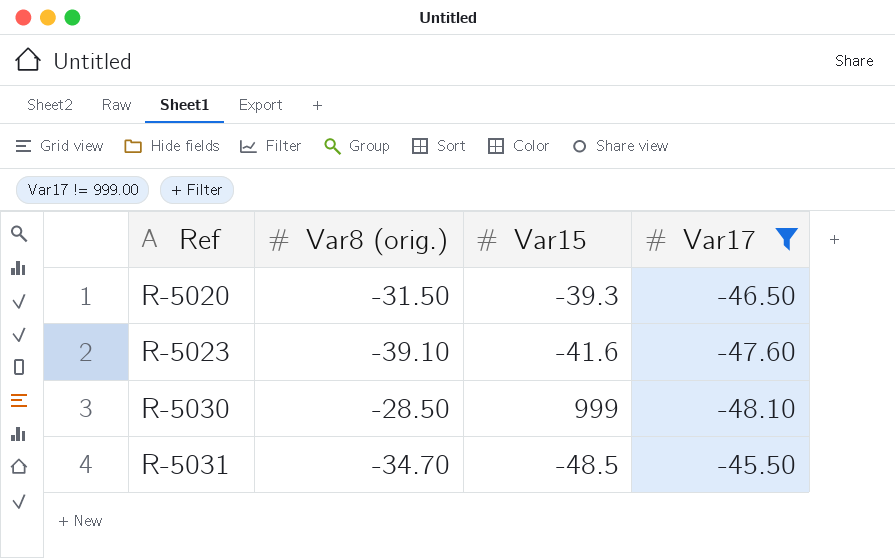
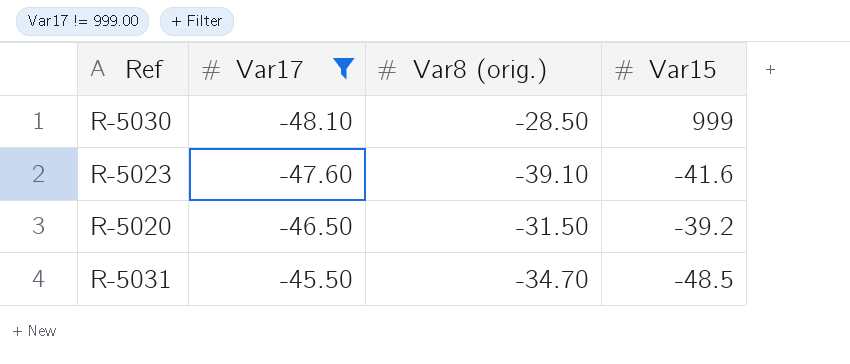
row order: Ref ascending -> Var17 ascending
column Var17 | position: 4 -> 2
R-5020 | Var15: -39.3 -> -39.2

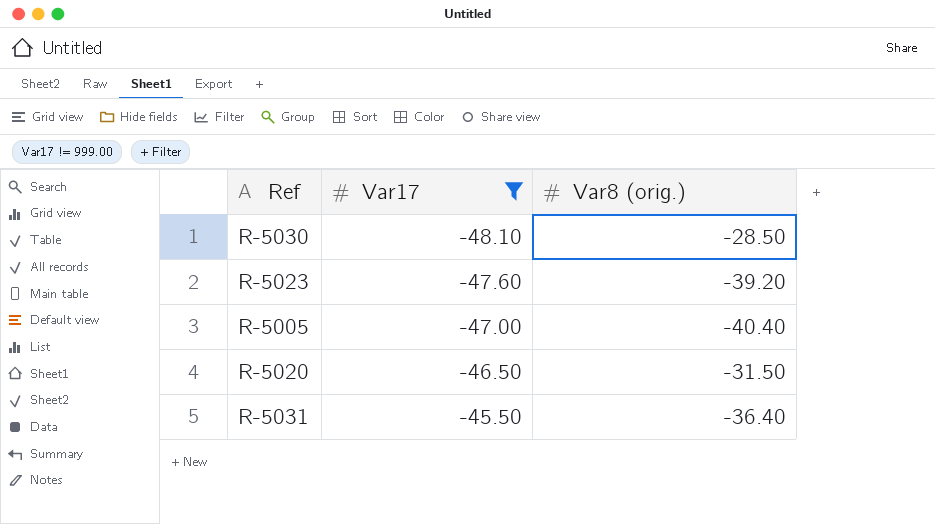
column Var15 | position: 4 -> none
R-5023 | Var8 (orig.): -39.10 -> -39.20
row R-5005: none -> -47.00 | -40.40
R-5031 | Var8 (orig.): -34.70 -> -36.40

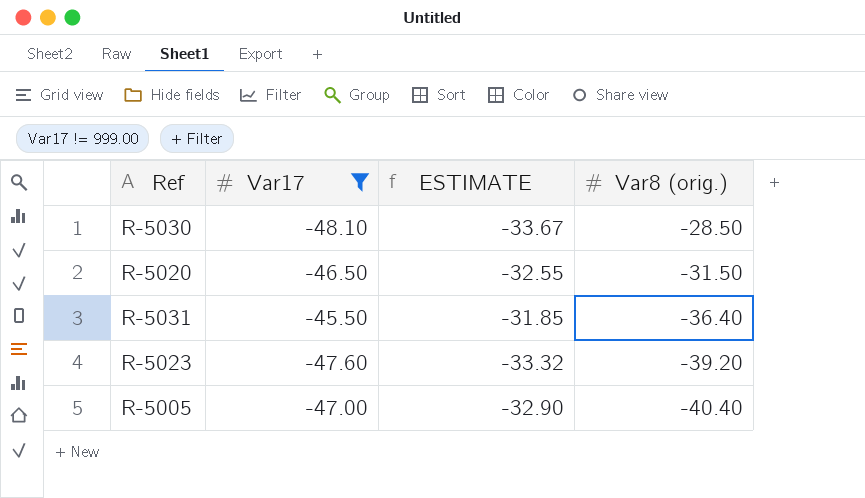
row order: Var17 ascending -> Var8 (orig.) descending
column ESTIMATE | formula: none -> [Var17] * 0.7

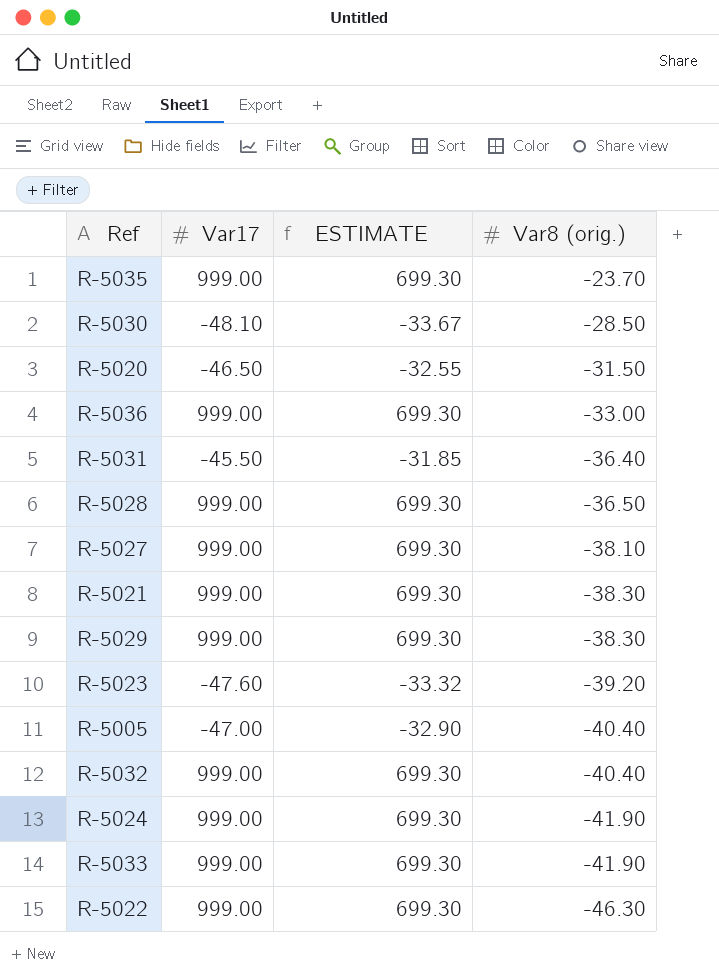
filter: Var17 != 999.00 -> none

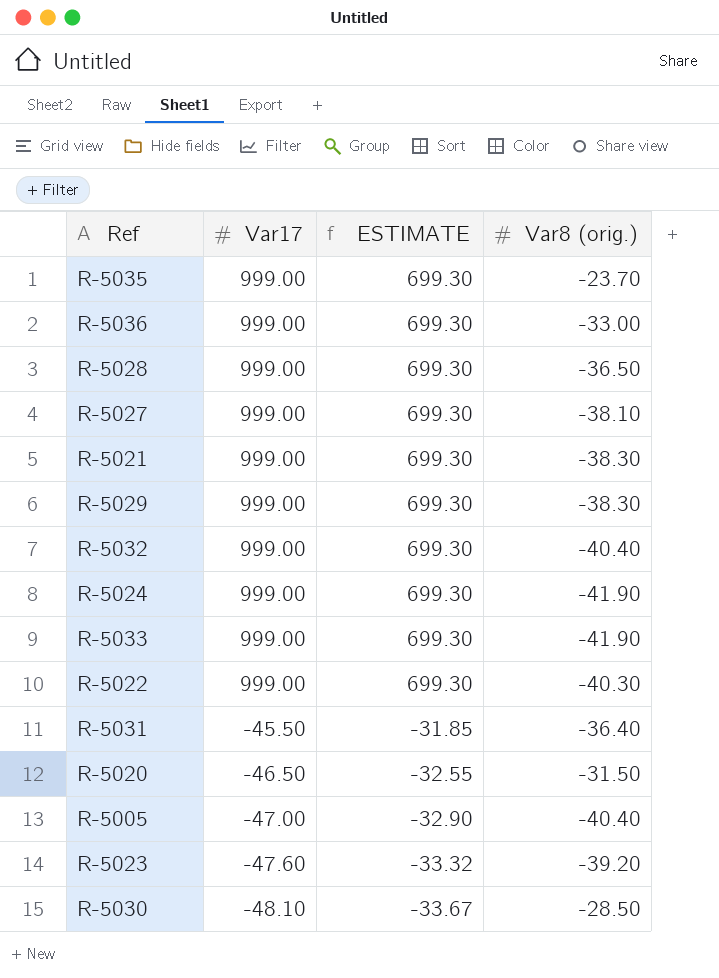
row order: Var8 (orig.) descending -> Var17 descending
R-5022 | Var8 (orig.): -46.30 -> -40.30

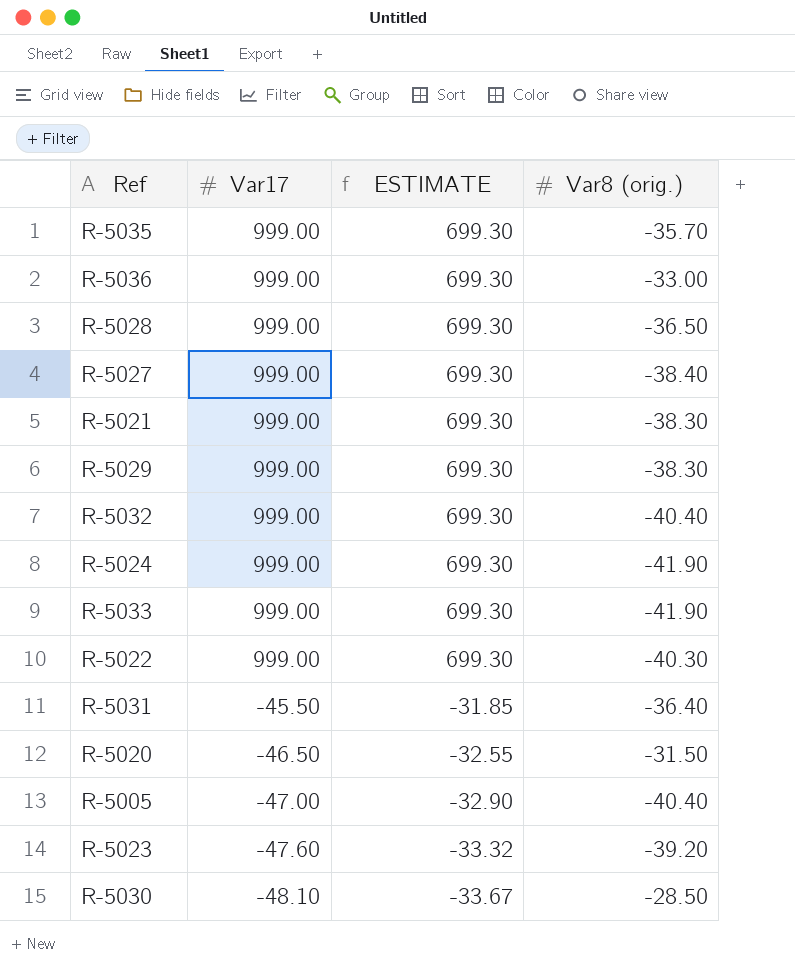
R-5035 | Var8 (orig.): -23.70 -> -35.70
R-5027 | Var8 (orig.): -38.10 -> -38.40

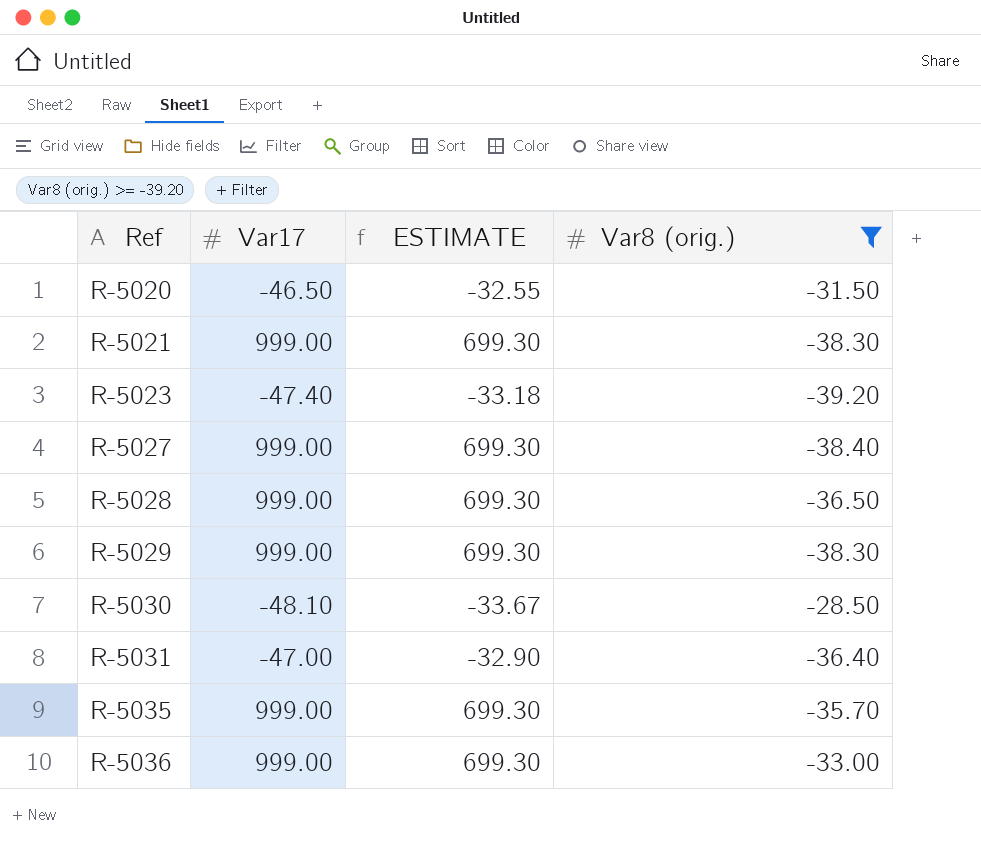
filter: none -> Var8 (orig.) >= -39.20
row order: Var17 descending -> Ref ascending
R-5023 | Var17: -47.60 -> -47.40
R-5023 | ESTIMATE: -33.32 -> -33.18
R-5031 | Var17: -45.50 -> -47.00
R-5031 | ESTIMATE: -31.85 -> -32.90

